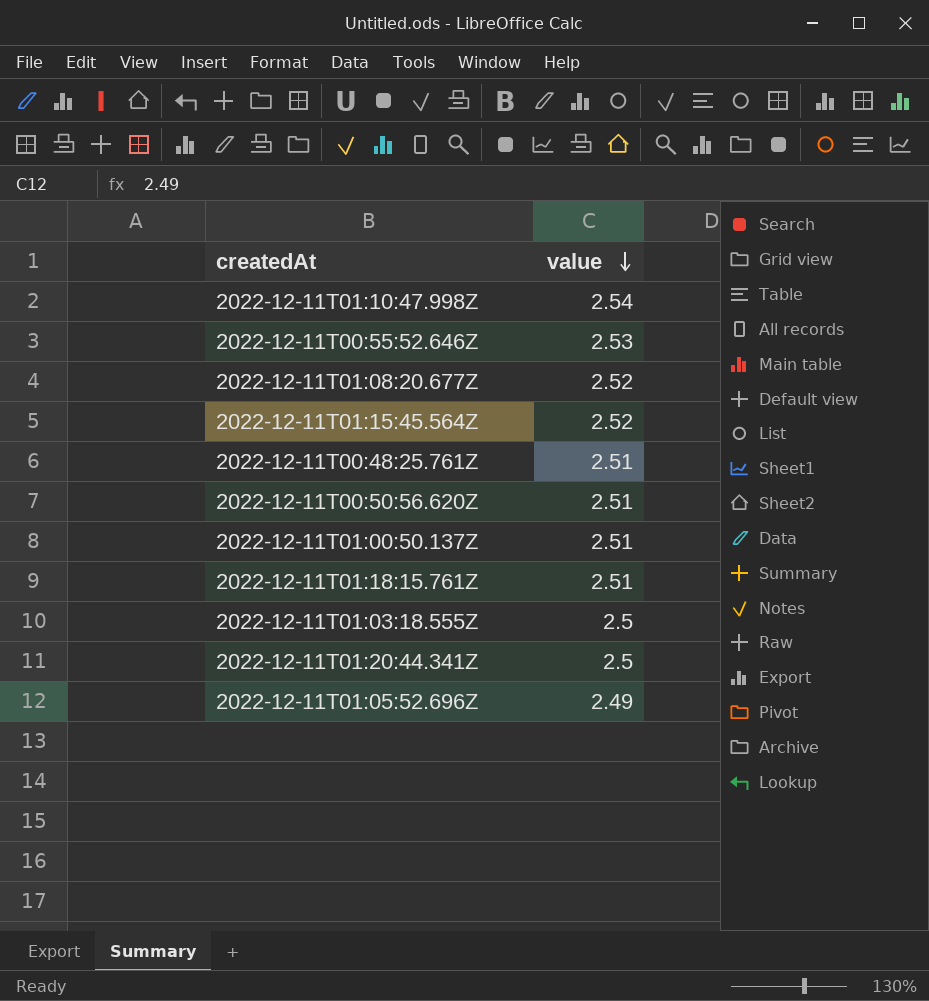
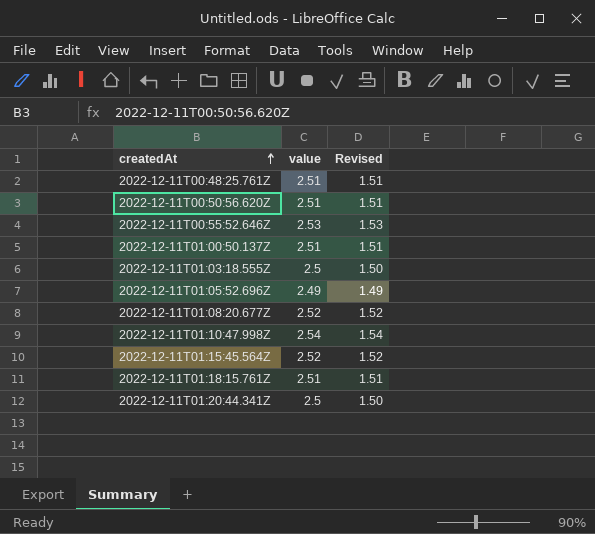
row order: value descending -> createdAt ascending
column Revised | formula: none -> [value] - 1

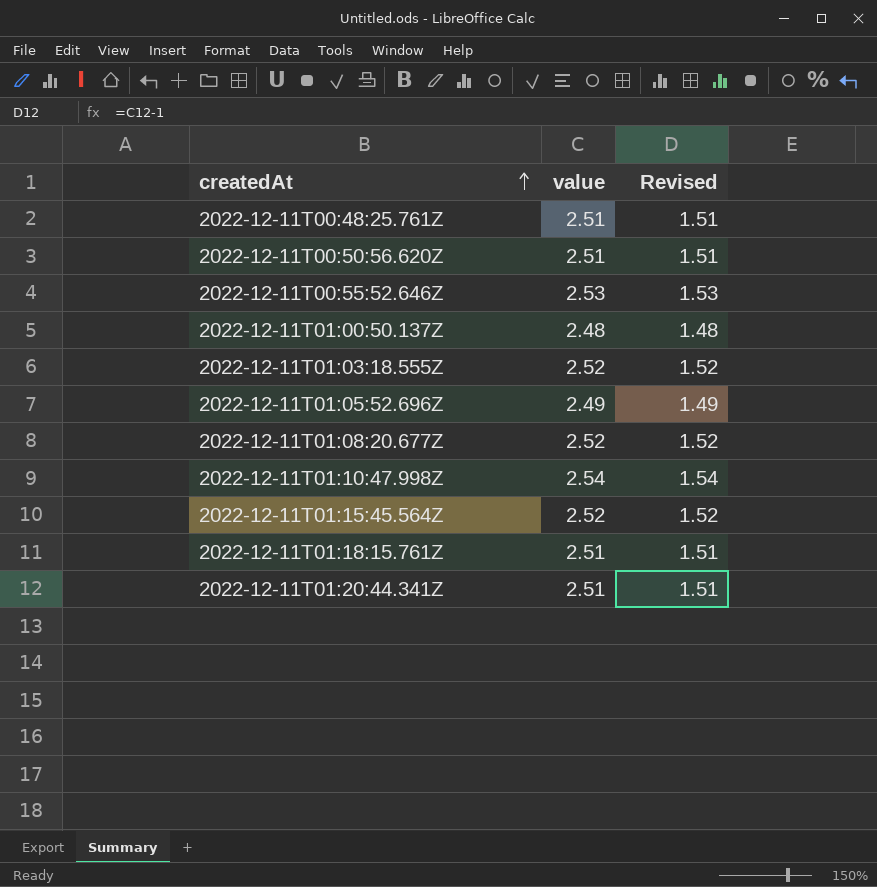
2022-12-11T01:00:50.137Z | value: 2.51 -> 2.48
2022-12-11T01:00:50.137Z | Revised: 1.51 -> 1.48
2022-12-11T01:03:18.555Z | value: 2.5 -> 2.52
2022-12-11T01:03:18.555Z | Revised: 1.50 -> 1.52
2022-12-11T01:20:44.341Z | value: 2.5 -> 2.51
2022-12-11T01:20:44.341Z | Revised: 1.50 -> 1.51

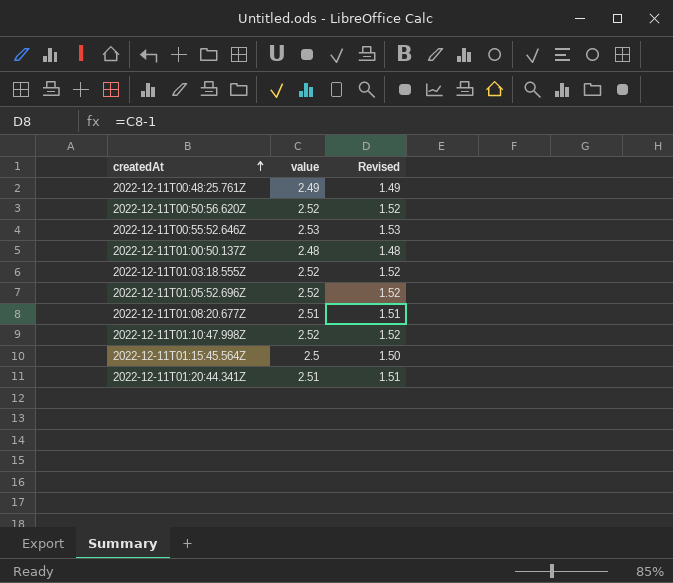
row 2022-12-11T01:18:15.761Z: 2.51 | 1.51 -> none
2022-12-11T00:48:25.761Z | value: 2.51 -> 2.49
2022-12-11T00:48:25.761Z | Revised: 1.51 -> 1.49
2022-12-11T00:50:56.620Z | value: 2.51 -> 2.52
2022-12-11T00:50:56.620Z | Revised: 1.51 -> 1.52
2022-12-11T01:05:52.696Z | value: 2.49 -> 2.52
2022-12-11T01:05:52.696Z | Revised: 1.49 -> 1.52
2022-12-11T01:08:20.677Z | value: 2.52 -> 2.51
2022-12-11T01:08:20.677Z | Revised: 1.52 -> 1.51
2022-12-11T01:10:47.998Z | value: 2.54 -> 2.52
2022-12-11T01:10:47.998Z | Revised: 1.54 -> 1.52
2022-12-11T01:15:45.564Z | value: 2.52 -> 2.5
2022-12-11T01:15:45.564Z | Revised: 1.52 -> 1.50

